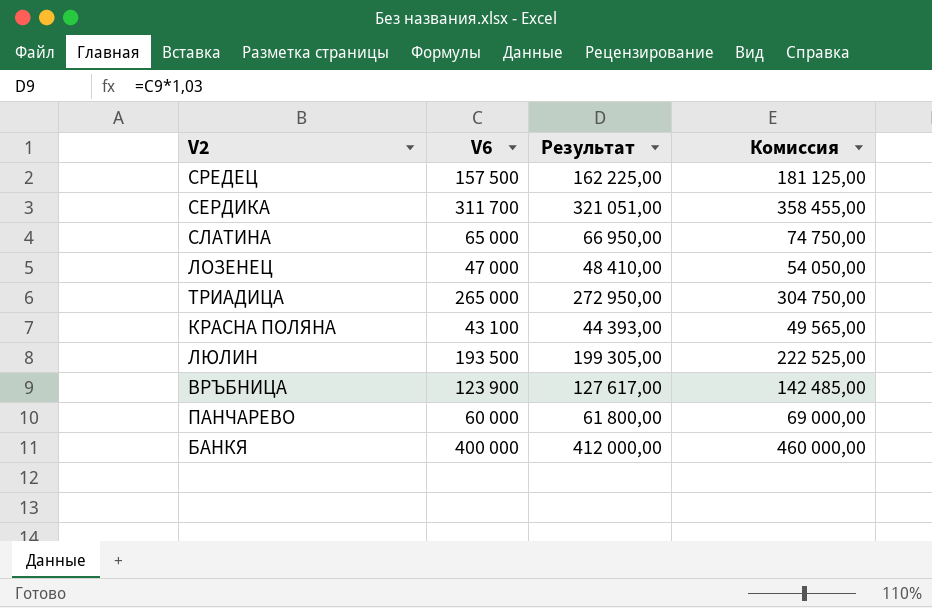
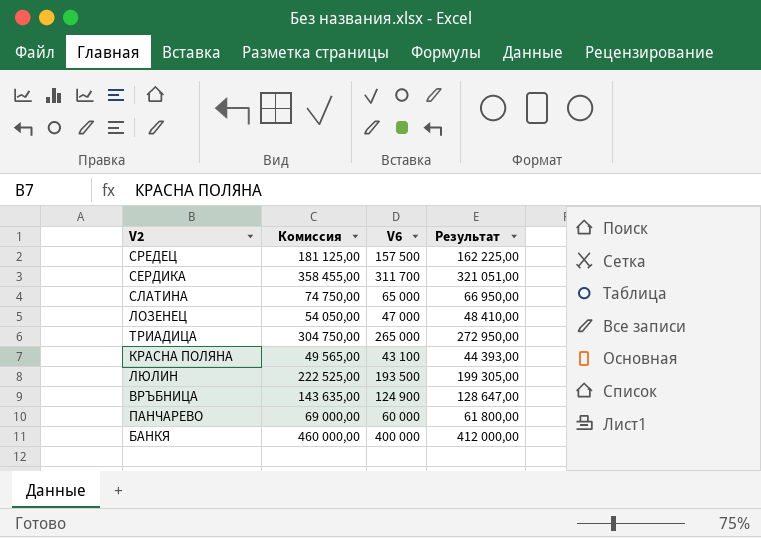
column Комиссия | position: 4 -> 2
ВРЪБНИЦА | Комиссия: 142 485,00 -> 143 635,00
ВРЪБНИЦА | V6: 123 900 -> 124 900
ВРЪБНИЦА | Результат: 127 617,00 -> 128 647,00

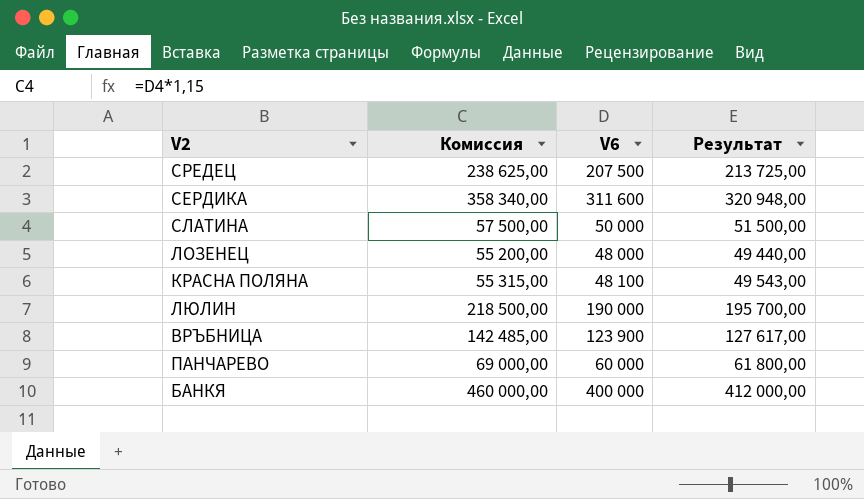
row ТРИАДИЦА: 304 750,00 | 265 000 | 272 950,00 -> none
СРЕДЕЦ | Комиссия: 181 125,00 -> 238 625,00
СРЕДЕЦ | V6: 157 500 -> 207 500
СРЕДЕЦ | Результат: 162 225,00 -> 213 725,00
СЕРДИКА | Комиссия: 358 455,00 -> 358 340,00
СЕРДИКА | V6: 311 700 -> 311 600
СЕРДИКА | Результат: 321 051,00 -> 320 948,00
СЛАТИНА | Комиссия: 74 750,00 -> 57 500,00
СЛАТИНА | V6: 65 000 -> 50 000
СЛАТИНА | Результат: 66 950,00 -> 51 500,00
ЛОЗЕНЕЦ | Комиссия: 54 050,00 -> 55 200,00
ЛОЗЕНЕЦ | V6: 47 000 -> 48 000
ЛОЗЕНЕЦ | Результат: 48 410,00 -> 49 440,00
КРАСНА ПОЛЯНА | Комиссия: 49 565,00 -> 55 315,00
КРАСНА ПОЛЯНА | V6: 43 100 -> 48 100
КРАСНА ПОЛЯНА | Результат: 44 393,00 -> 49 543,00
ЛЮЛИН | Комиссия: 222 525,00 -> 218 500,00
ЛЮЛИН | V6: 193 500 -> 190 000
ЛЮЛИН | Результат: 199 305,00 -> 195 700,00
ВРЪБНИЦА | Комиссия: 143 635,00 -> 142 485,00
ВРЪБНИЦА | V6: 124 900 -> 123 900
ВРЪБНИЦА | Результат: 128 647,00 -> 127 617,00

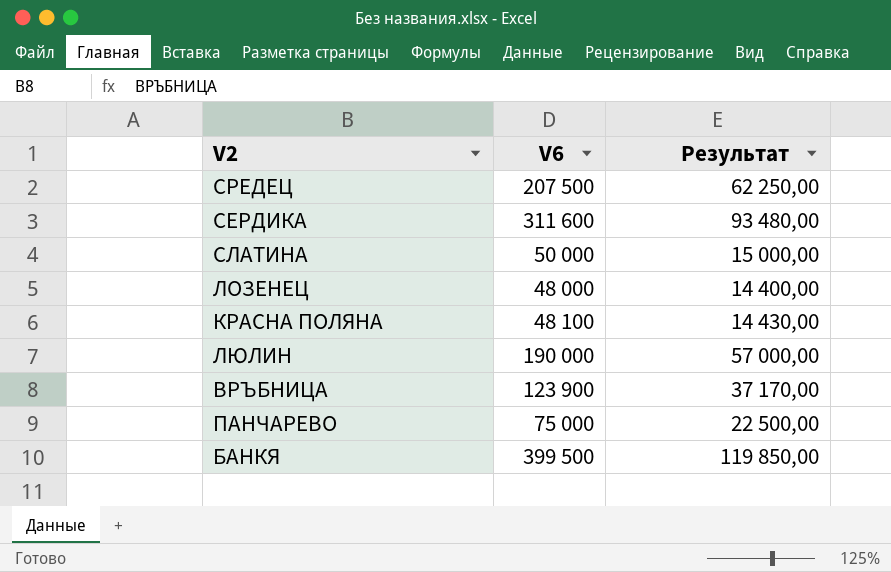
column Комиссия | formula: [V6] * 1,15 -> none
column Результат | formula: [V6] * 1,03 -> [V6] * 0,3
ПАНЧАРЕВО | V6: 60 000 -> 75 000
БАНКЯ | V6: 400 000 -> 399 500

